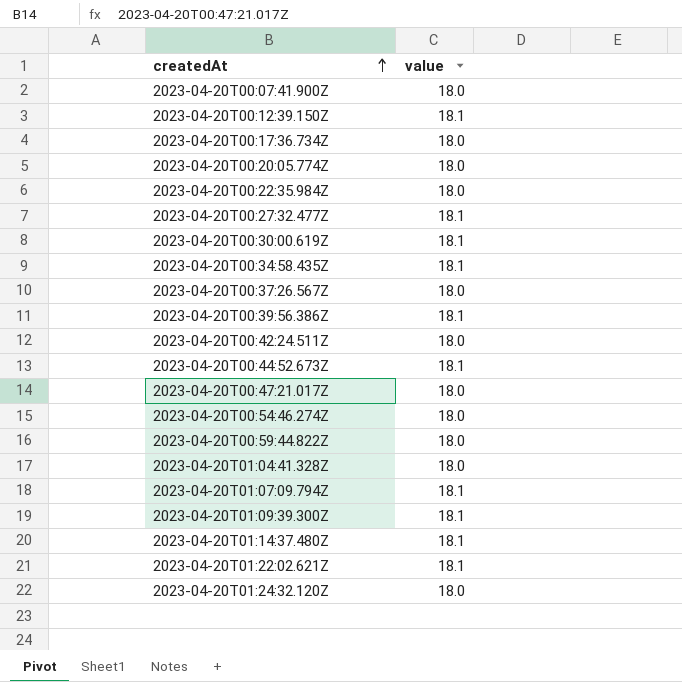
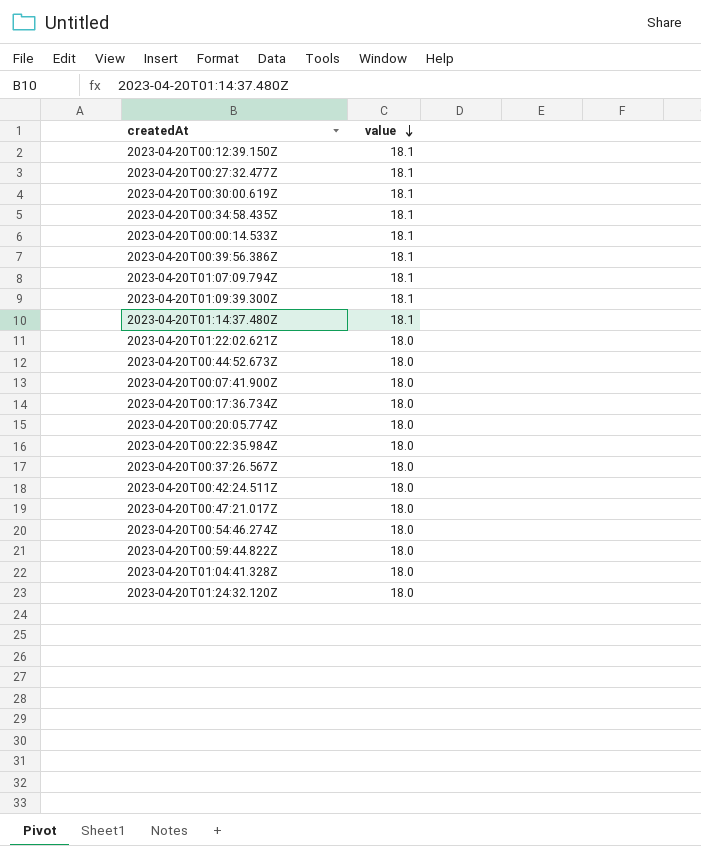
row order: createdAt ascending -> value descending
row 2023-04-20T00:00:14.533Z: none -> 18.1
2023-04-20T01:22:02.621Z | value: 18.1 -> 18.0
2023-04-20T00:44:52.673Z | value: 18.1 -> 18.0

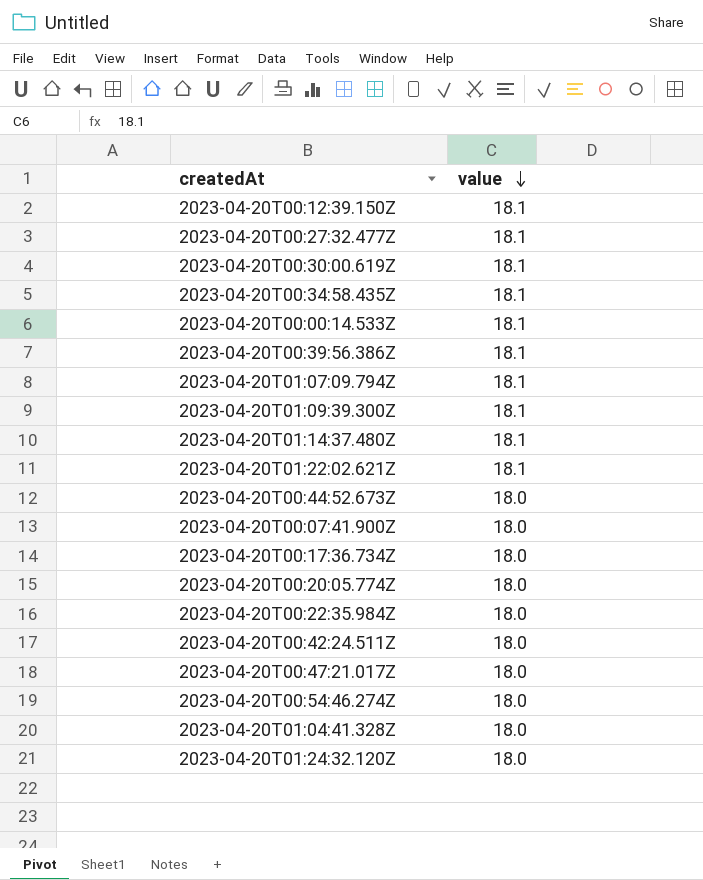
row 2023-04-20T00:37:26.567Z: 18.0 -> none
row 2023-04-20T00:59:44.822Z: 18.0 -> none
2023-04-20T01:22:02.621Z | value: 18.0 -> 18.1

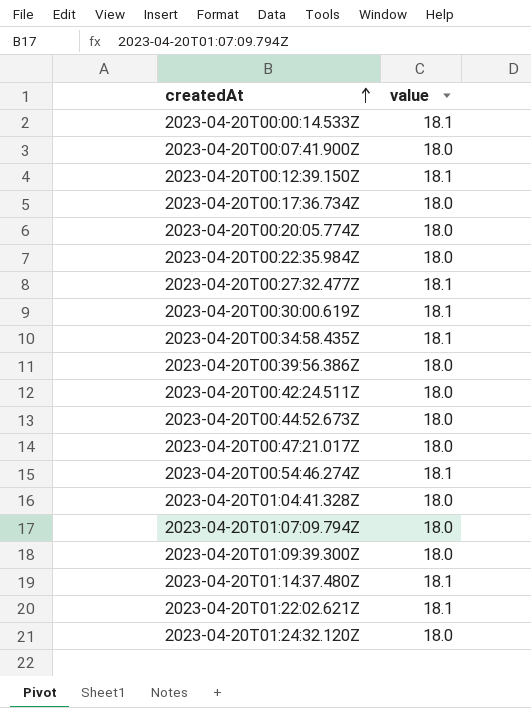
row order: value descending -> createdAt ascending
2023-04-20T00:39:56.386Z | value: 18.1 -> 18.0
2023-04-20T00:54:46.274Z | value: 18.0 -> 18.1
2023-04-20T01:07:09.794Z | value: 18.1 -> 18.0
2023-04-20T01:09:39.300Z | value: 18.1 -> 18.0

